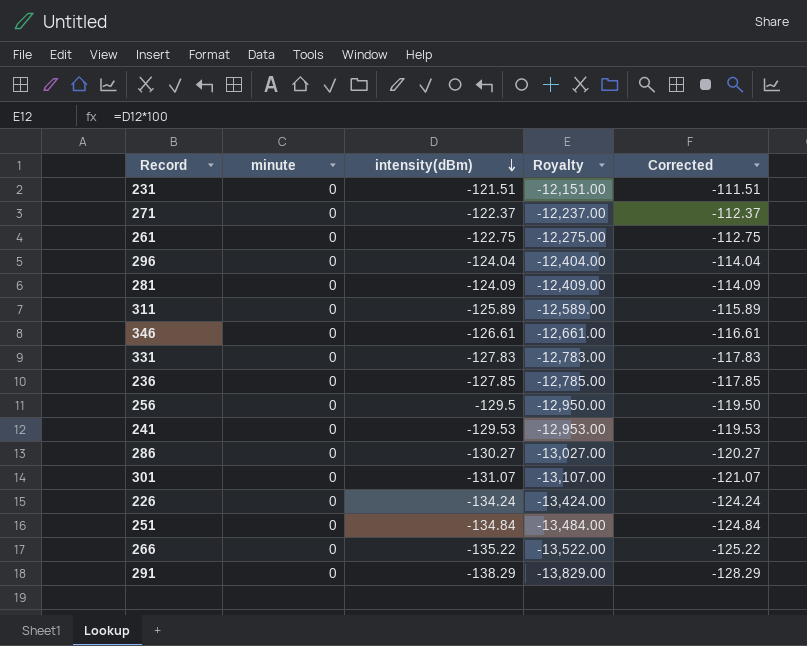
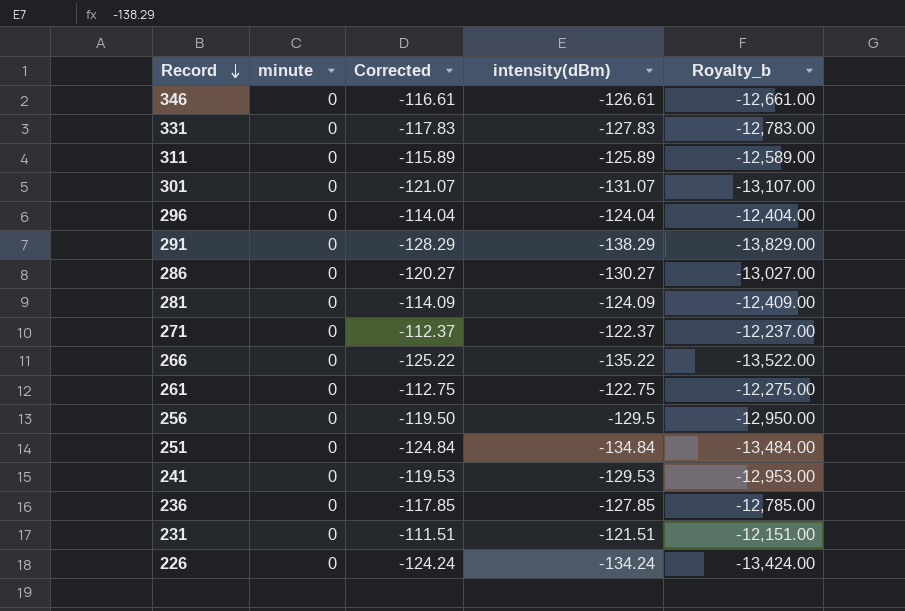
row order: intensity(dBm) descending -> Record descending
column Corrected | position: 5 -> 3
column name: Royalty -> Royalty_b

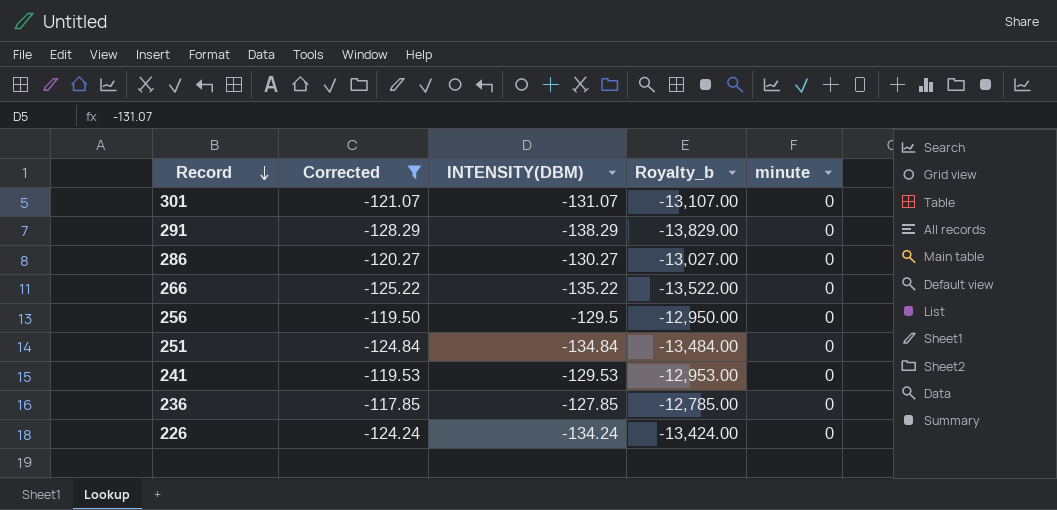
filter: none -> Corrected <= -117.85
column name: intensity(dBm) -> INTENSITY(DBM)
column minute | position: 2 -> 5

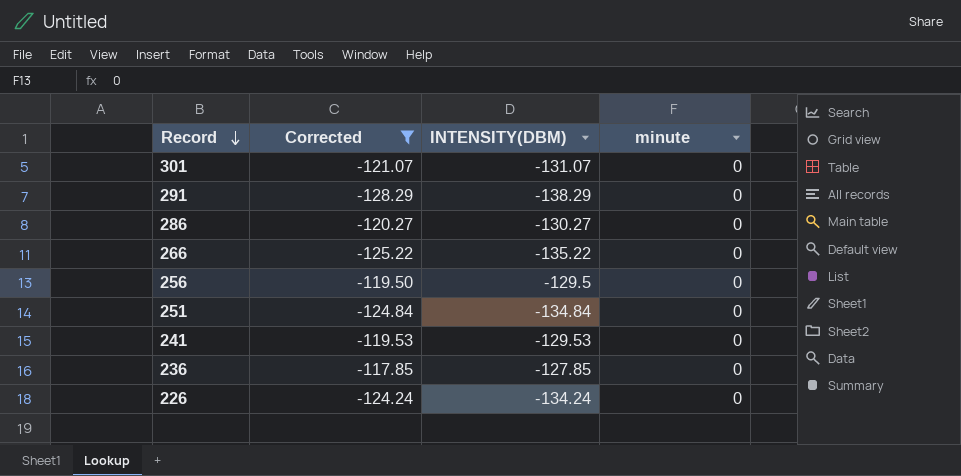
column Royalty_b | formula: [INTENSITY(DBM)] * 100 -> none

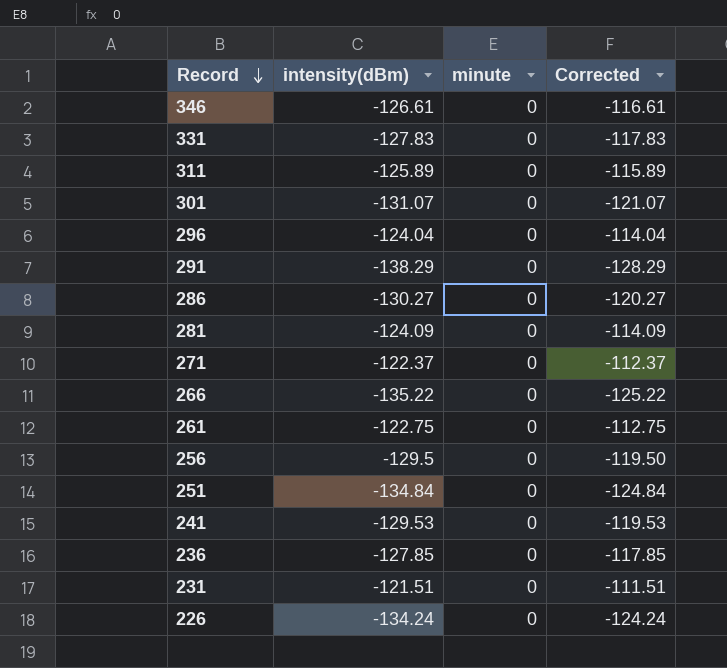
filter: Corrected <= -117.85 -> none
column name: INTENSITY(DBM) -> intensity(dBm)
column Corrected | position: 2 -> 4

